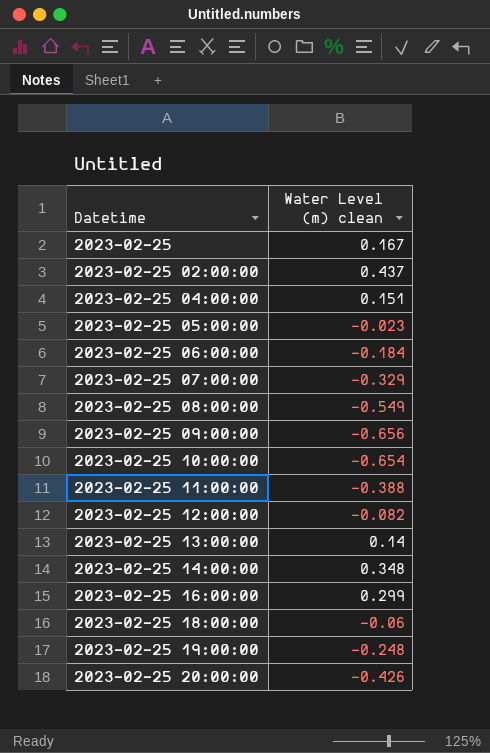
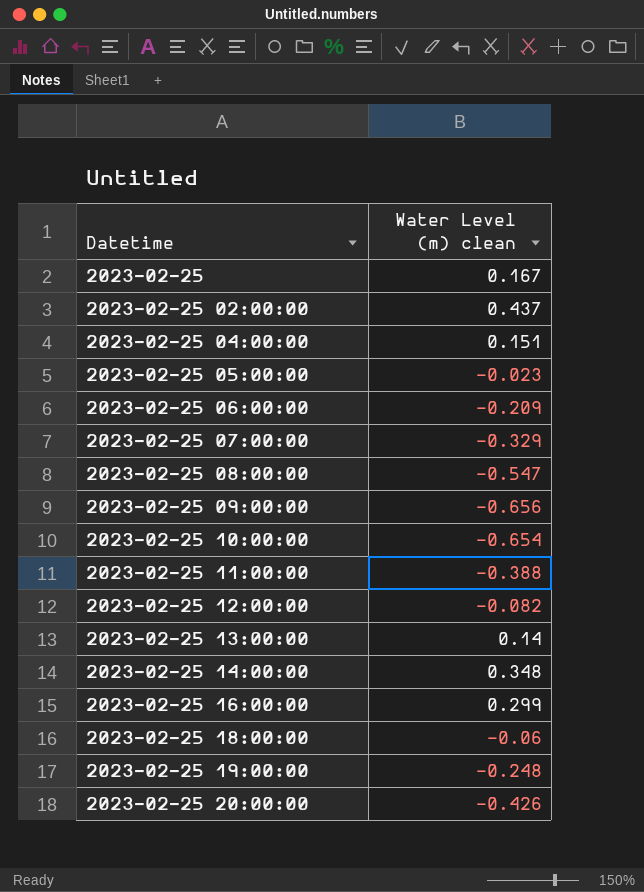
2023-02-25 06:00:00 | Water Level (m) clean: -0.184 -> -0.209
2023-02-25 08:00:00 | Water Level (m) clean: -0.549 -> -0.547

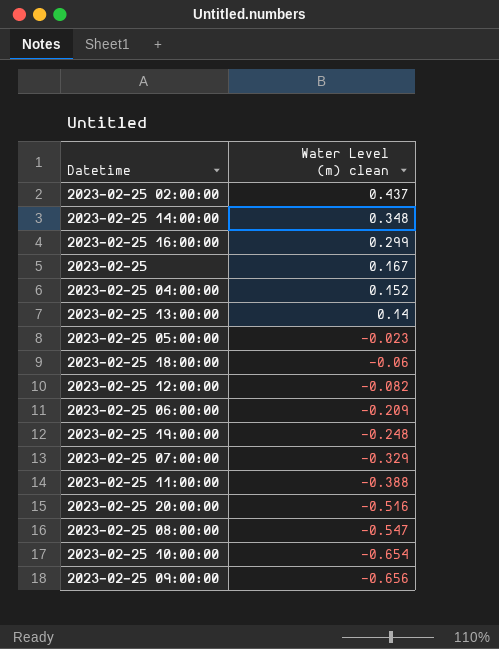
row order: Datetime ascending -> Water Level (m) clean descending
2023-02-25 04:00:00 | Water Level (m) clean: 0.151 -> 0.152
2023-02-25 20:00:00 | Water Level (m) clean: -0.426 -> -0.516

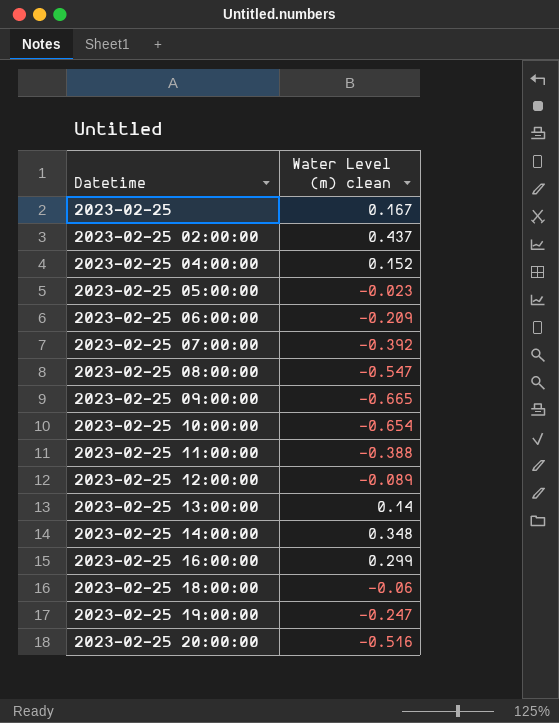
row order: Water Level (m) clean descending -> Datetime ascending
2023-02-25 07:00:00 | Water Level (m) clean: -0.329 -> -0.392
2023-02-25 09:00:00 | Water Level (m) clean: -0.656 -> -0.665
2023-02-25 12:00:00 | Water Level (m) clean: -0.082 -> -0.089
2023-02-25 19:00:00 | Water Level (m) clean: -0.248 -> -0.247

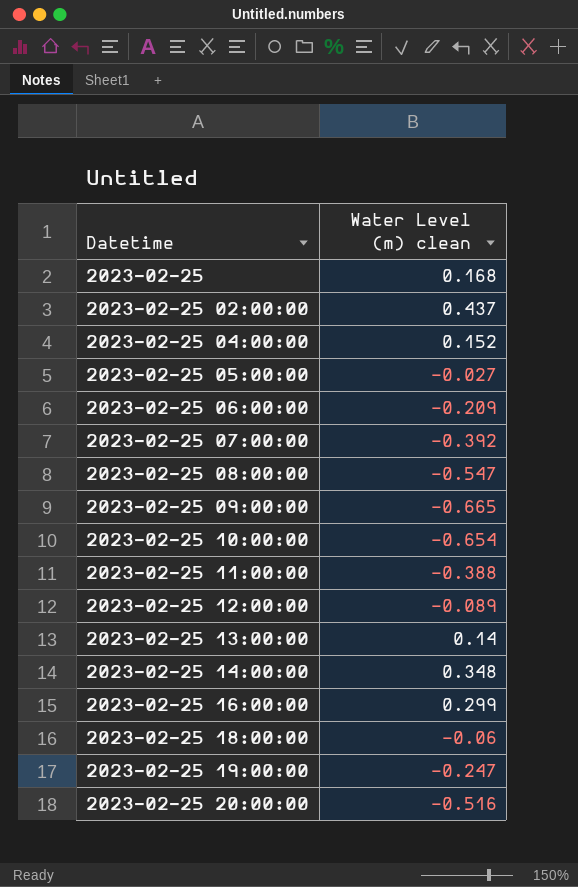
2023-02-25 | Water Level (m) clean: 0.167 -> 0.168
2023-02-25 05:00:00 | Water Level (m) clean: -0.023 -> -0.027

